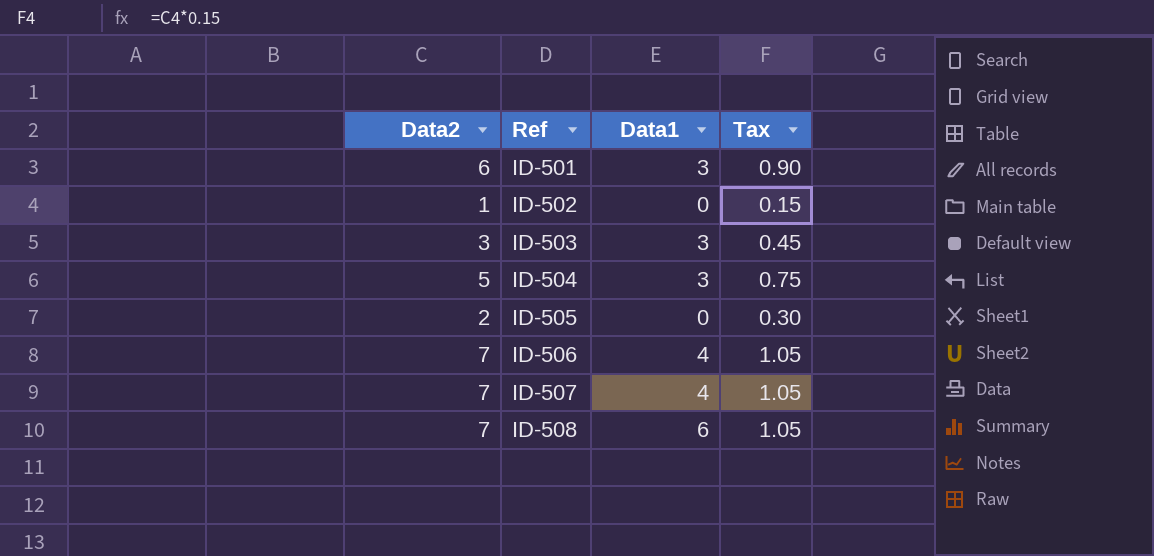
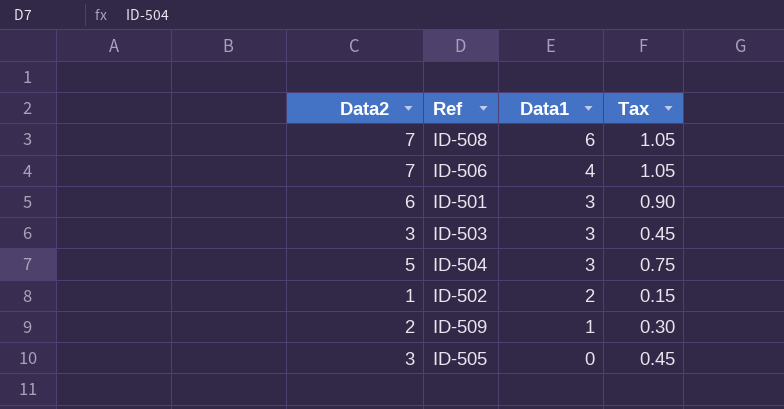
row order: Ref ascending -> Data1 descending
row ID-507: 7 | 4 | 1.05 -> none
ID-502 | Data1: 0 -> 2
row ID-509: none -> 2 | 1 | 0.30
ID-505 | Data2: 2 -> 3
ID-505 | Tax: 0.30 -> 0.45

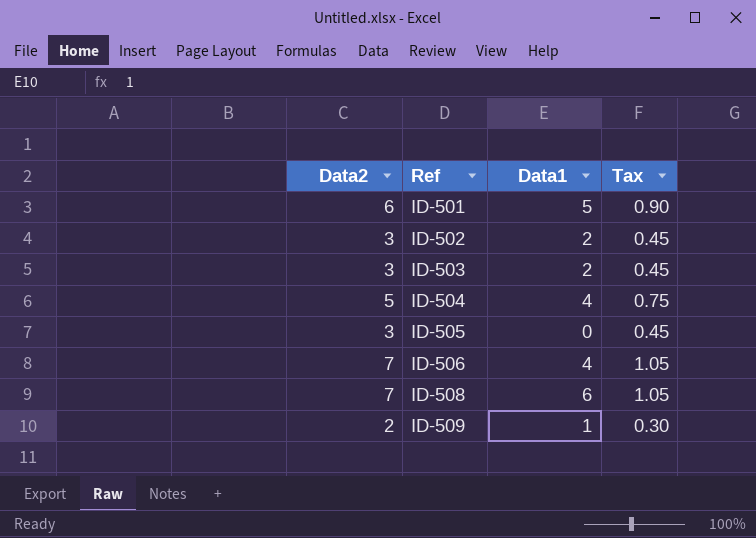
row order: Data1 descending -> Ref ascending
ID-501 | Data1: 3 -> 5
ID-502 | Data2: 1 -> 3
ID-502 | Tax: 0.15 -> 0.45
ID-503 | Data1: 3 -> 2
ID-504 | Data1: 3 -> 4

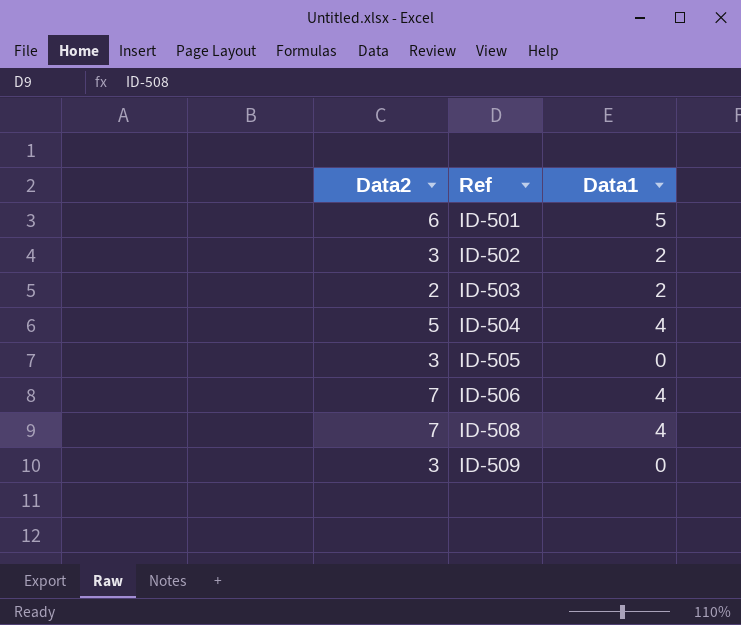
column Tax | formula: [Data2] * 0.15 -> none
ID-503 | Data2: 3 -> 2
ID-508 | Data1: 6 -> 4
ID-509 | Data2: 2 -> 3
ID-509 | Data1: 1 -> 0

